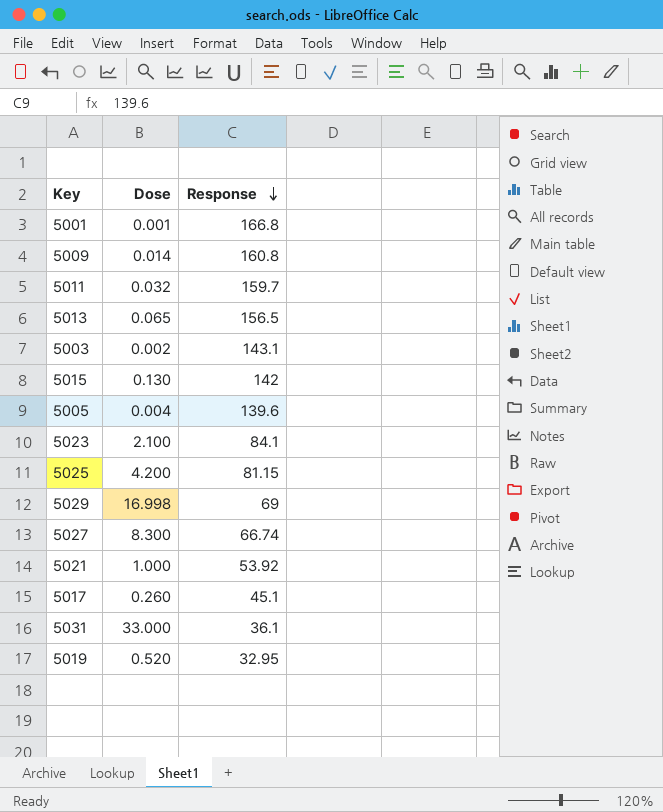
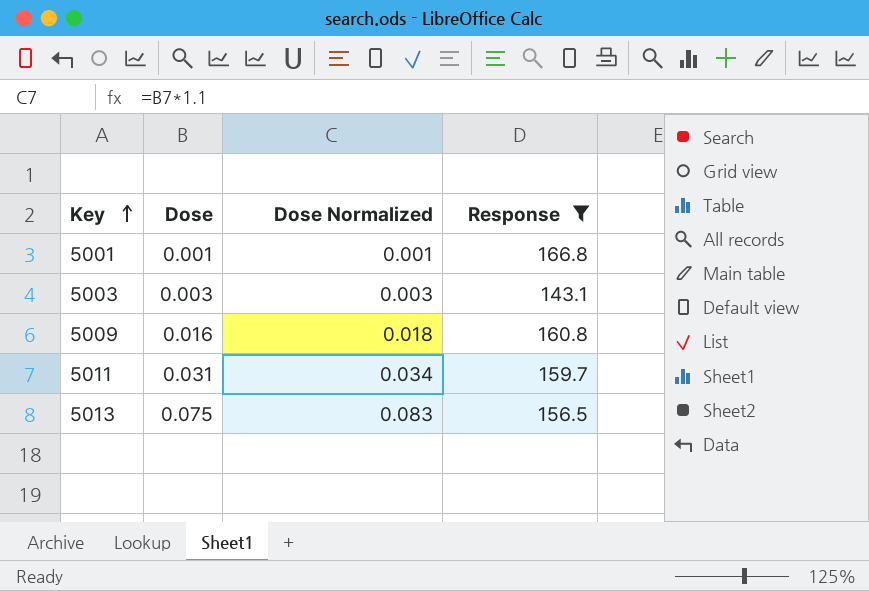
filter: none -> Response >= 143.1
row order: Response descending -> Key ascending
column Dose Normalized | formula: none -> [Dose] * 1.1
5003 | Dose: 0.002 -> 0.003
5009 | Dose: 0.014 -> 0.016
5011 | Dose: 0.032 -> 0.031
5013 | Dose: 0.065 -> 0.075

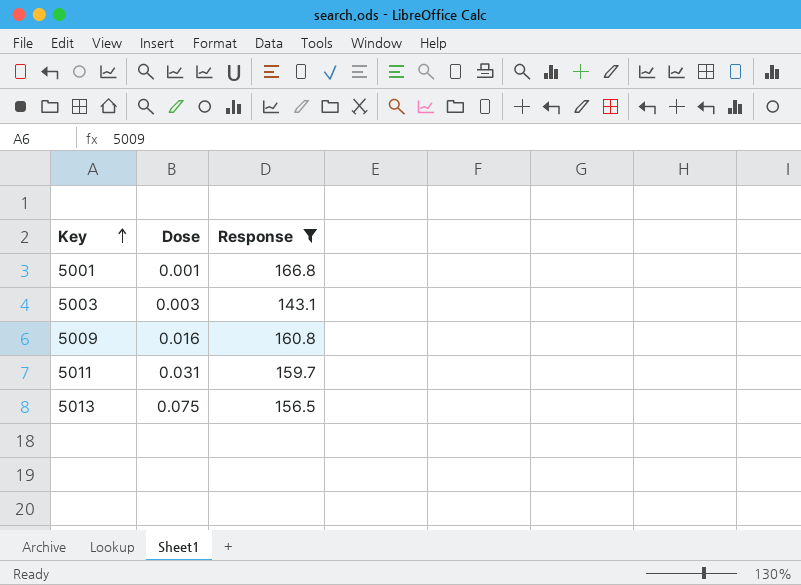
column Dose Normalized | formula: [Dose] * 1.1 -> none

